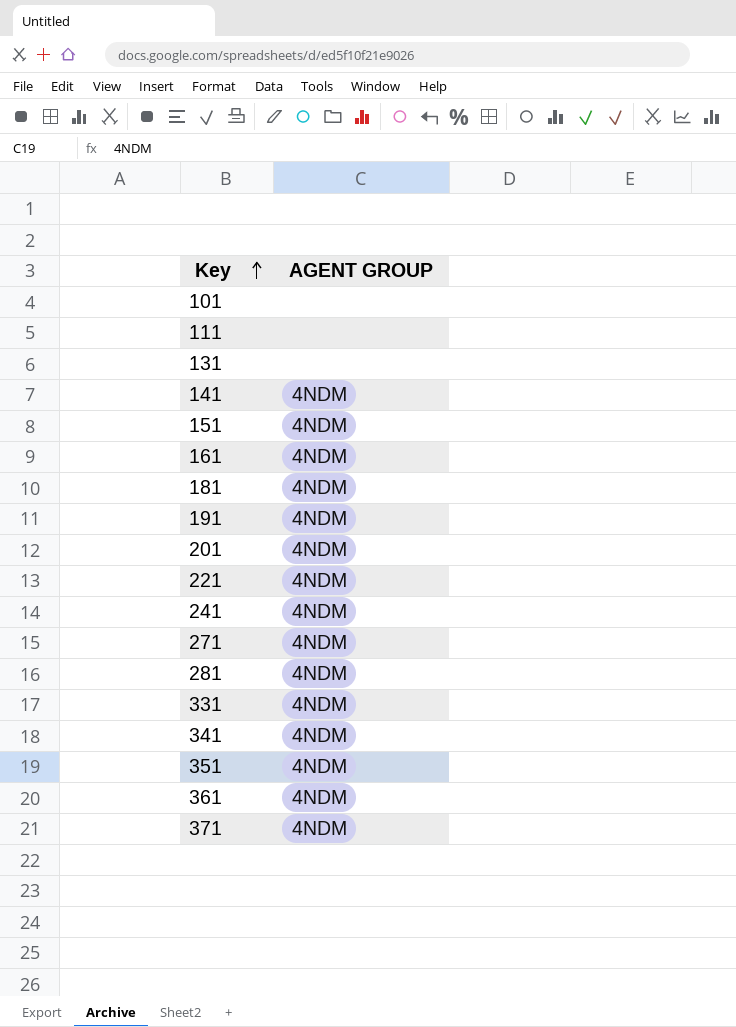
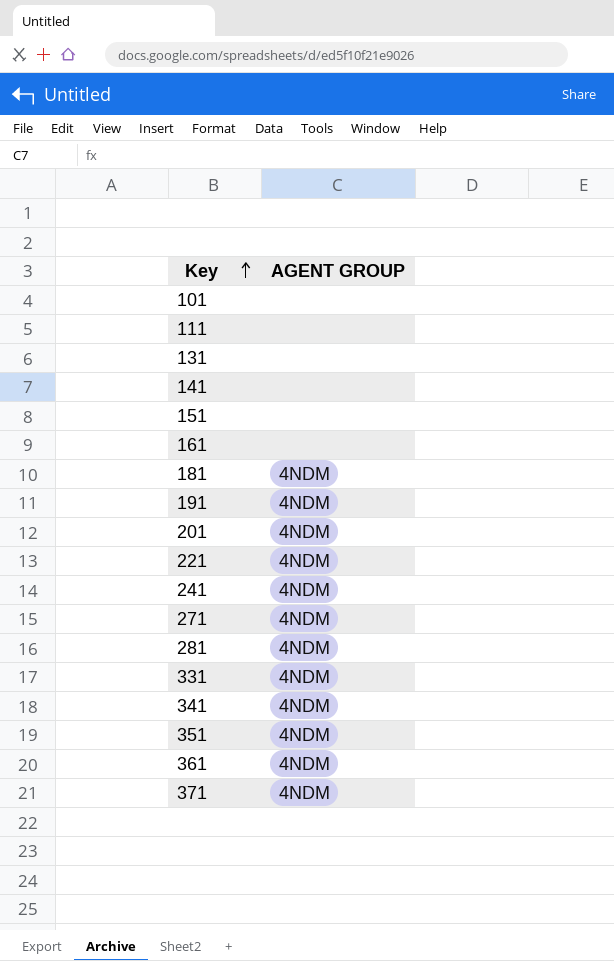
141 | AGENT GROUP: 4NDM -> none
151 | AGENT GROUP: 4NDM -> none
161 | AGENT GROUP: 4NDM -> none

